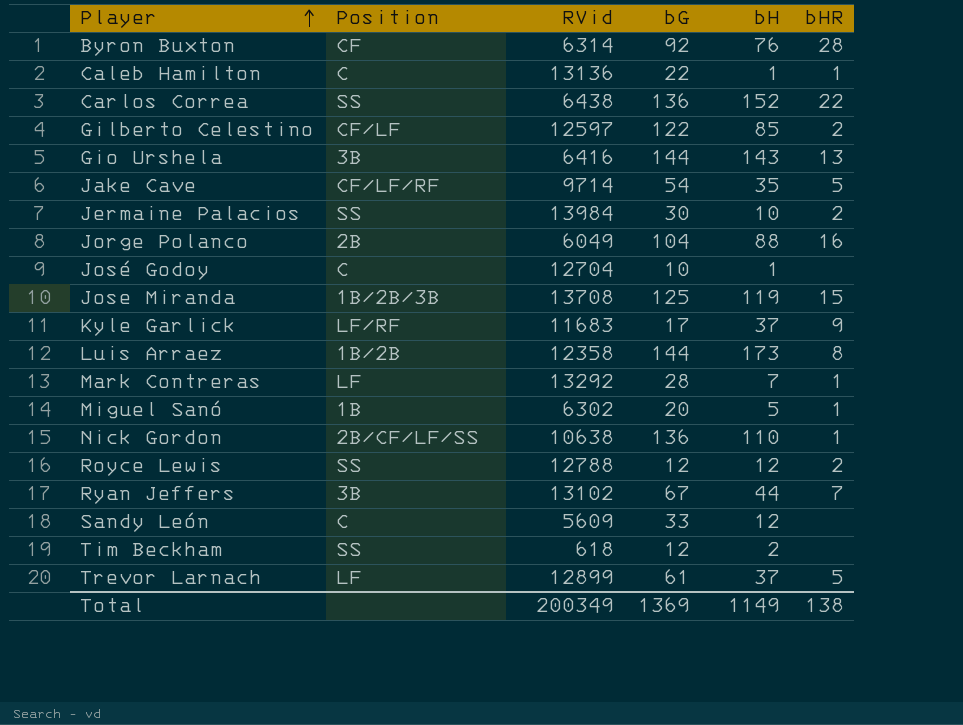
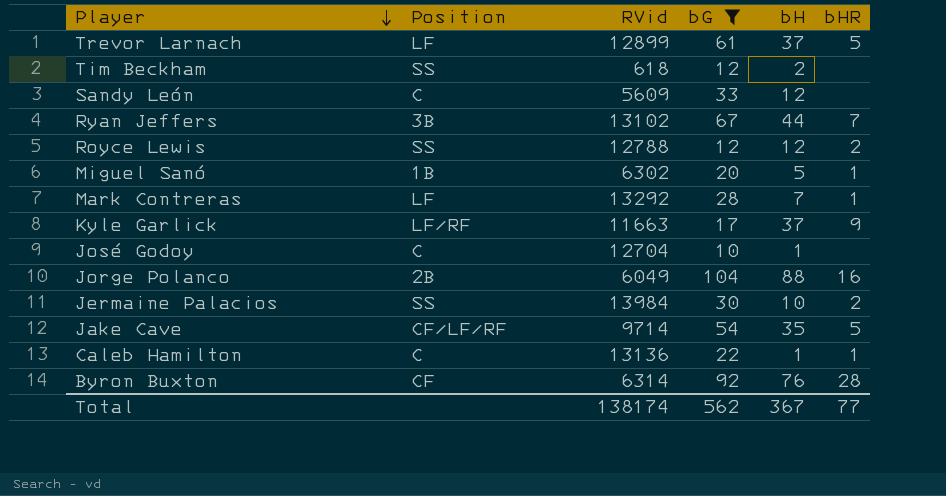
filter: none -> bG <= 104
row order: Player ascending -> Player descending
Kyle Garlick | RVid: 11683 -> 11663
Total | RVid: 200349 -> 138174
Total | bG: 1369 -> 562
Total | bH: 1149 -> 367
Total | bHR: 138 -> 77

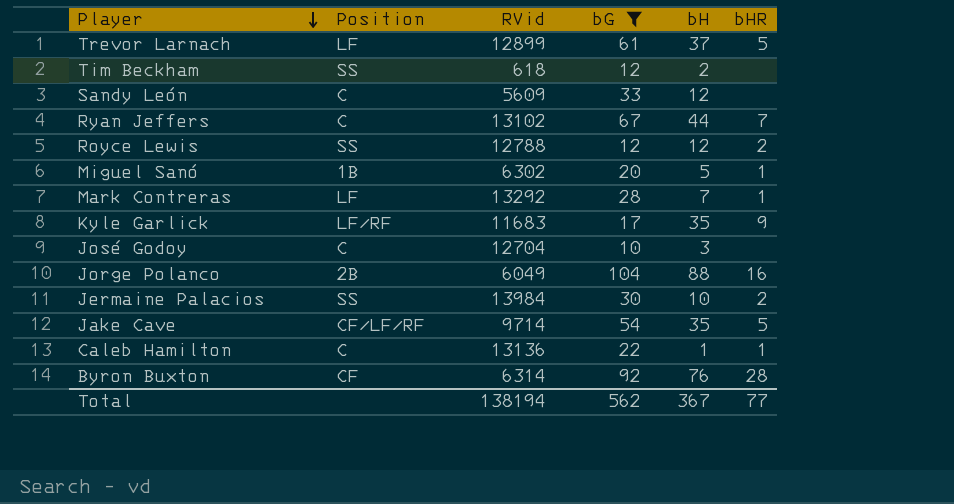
Ryan Jeffers | Position: 3B -> C
Kyle Garlick | RVid: 11663 -> 11683
Kyle Garlick | bH: 37 -> 35
José Godoy | bH: 1 -> 3
Total | RVid: 138174 -> 138194

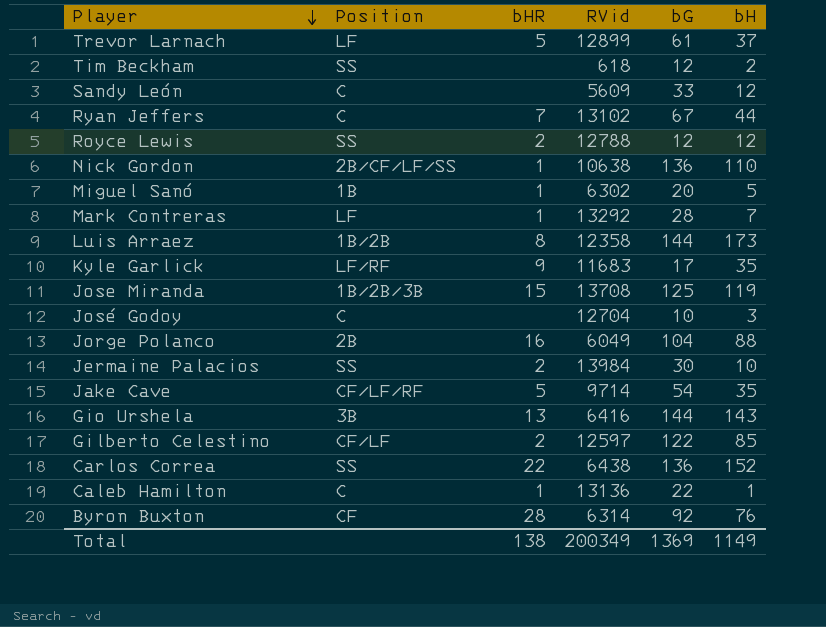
filter: bG <= 104 -> none
column bHR | position: 6 -> 3
Total | bHR: 77 -> 138
Total | RVid: 138194 -> 200349
Total | bG: 562 -> 1369
Total | bH: 367 -> 1149

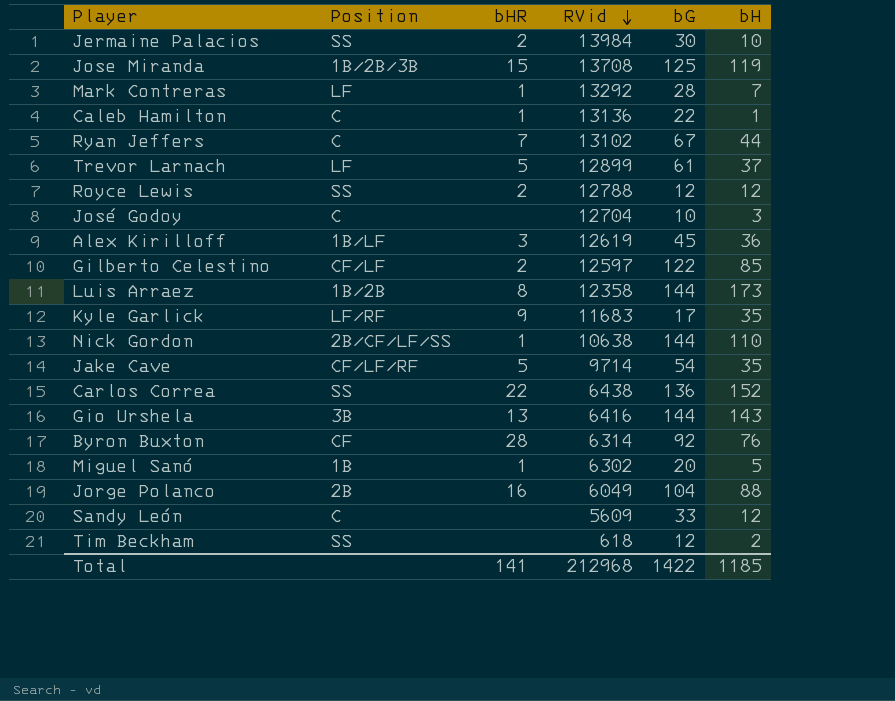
row order: Player descending -> RVid descending
row Alex Kirilloff: none -> 1B/LF | 3 | 12619 | 45 | 36
Nick Gordon | bG: 136 -> 144
Total | bHR: 138 -> 141
Total | RVid: 200349 -> 212968
Total | bG: 1369 -> 1422
Total | bH: 1149 -> 1185

